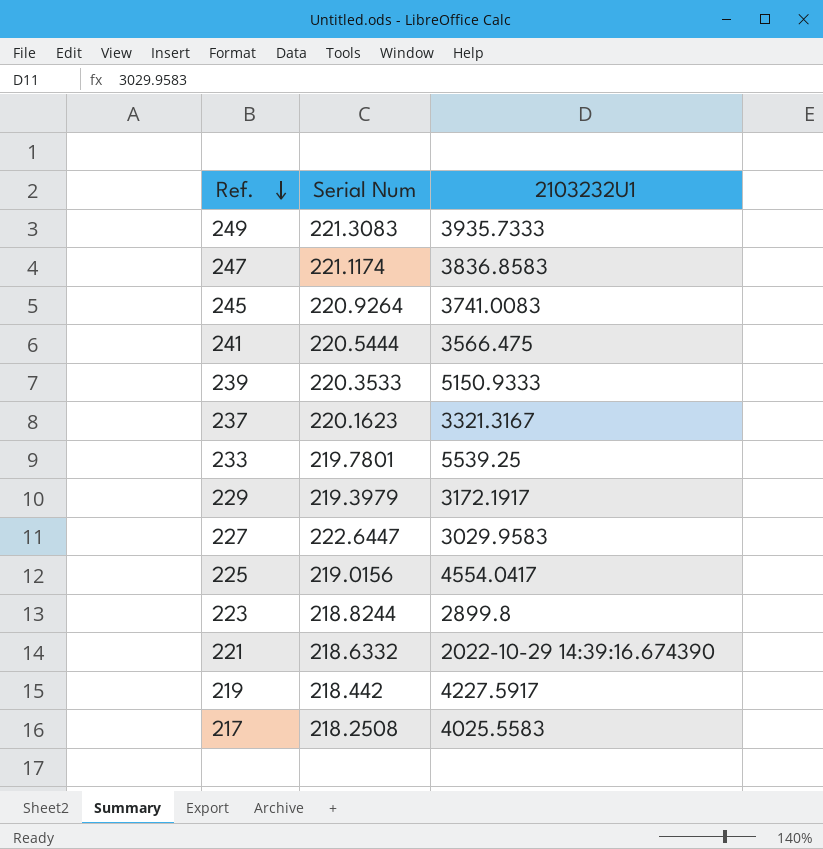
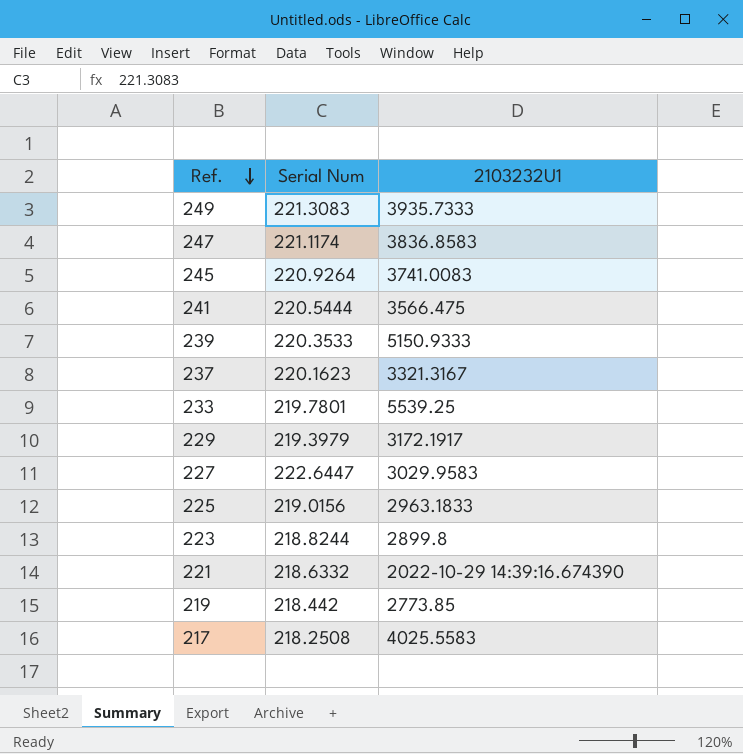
225 | 2103232U1: 4554.0417 -> 2963.1833
219 | 2103232U1: 4227.5917 -> 2773.85

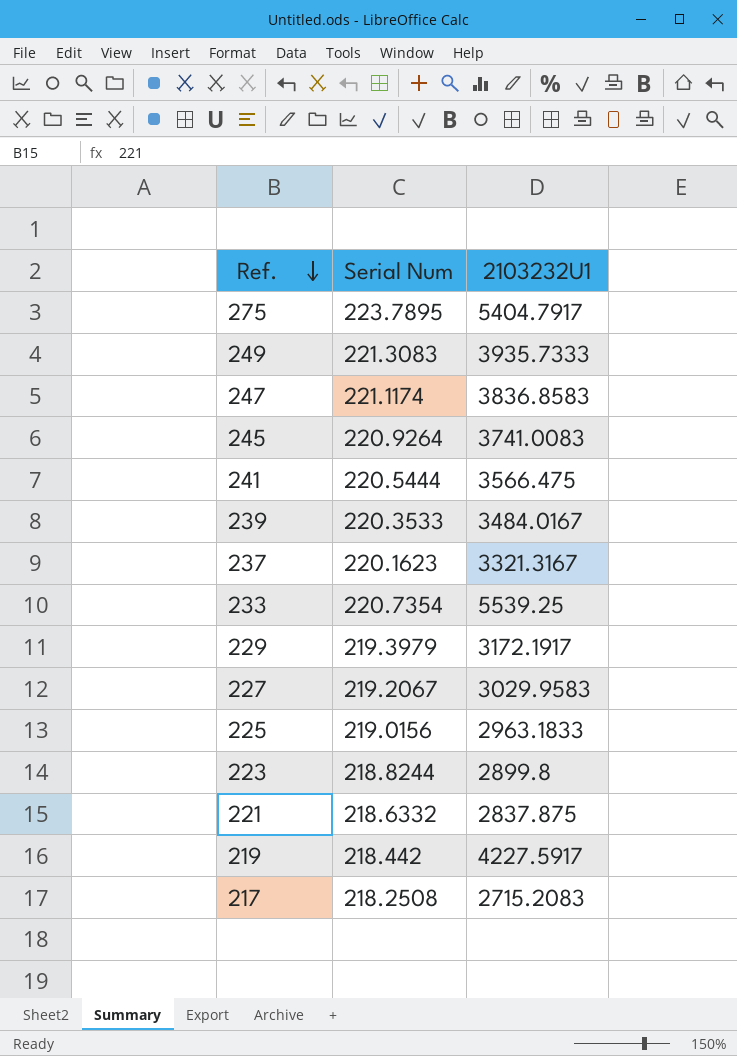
row 275: none -> 223.7895 | 5404.7917
239 | 2103232U1: 5150.9333 -> 3484.0167
233 | Serial Num: 219.7801 -> 220.7354
227 | Serial Num: 222.6447 -> 219.2067
221 | 2103232U1: 2022-10-29 14:39:16.674390 -> 2837.875
219 | 2103232U1: 2773.85 -> 4227.5917
217 | 2103232U1: 4025.5583 -> 2715.2083

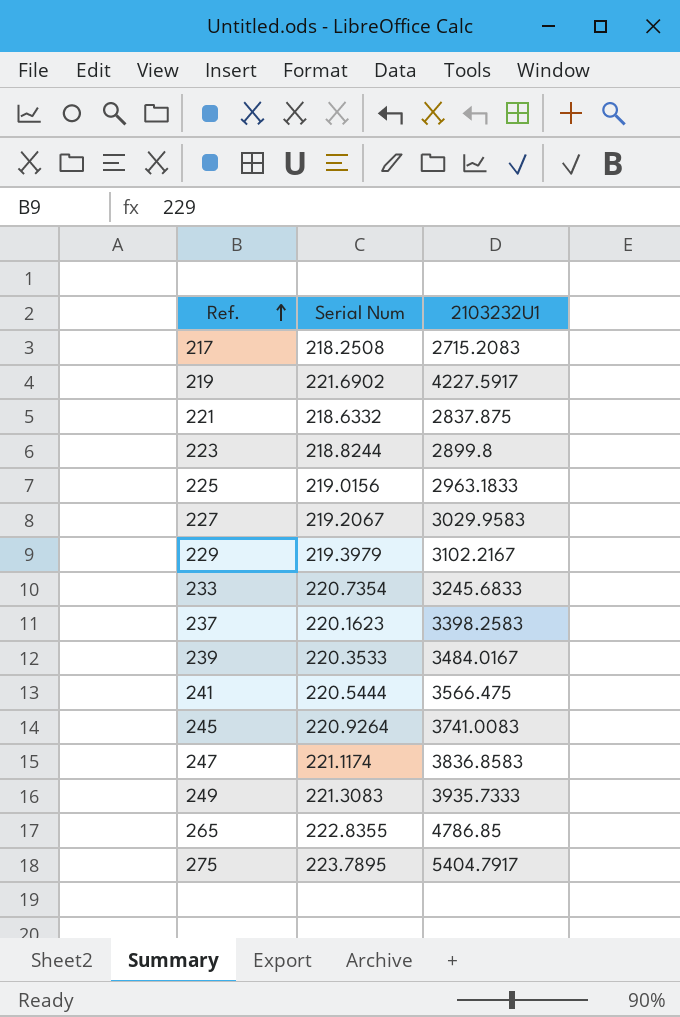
row order: Ref. descending -> Ref. ascending
219 | Serial Num: 218.442 -> 221.6902
229 | 2103232U1: 3172.1917 -> 3102.2167
233 | 2103232U1: 5539.25 -> 3245.6833
237 | 2103232U1: 3321.3167 -> 3398.2583
row 265: none -> 222.8355 | 4786.85

